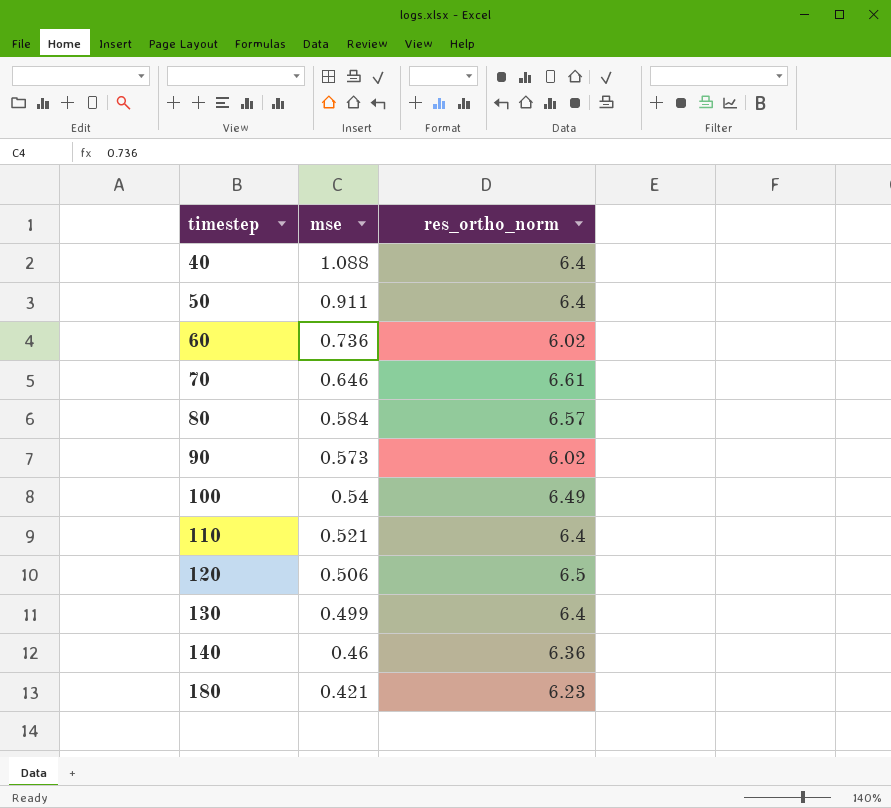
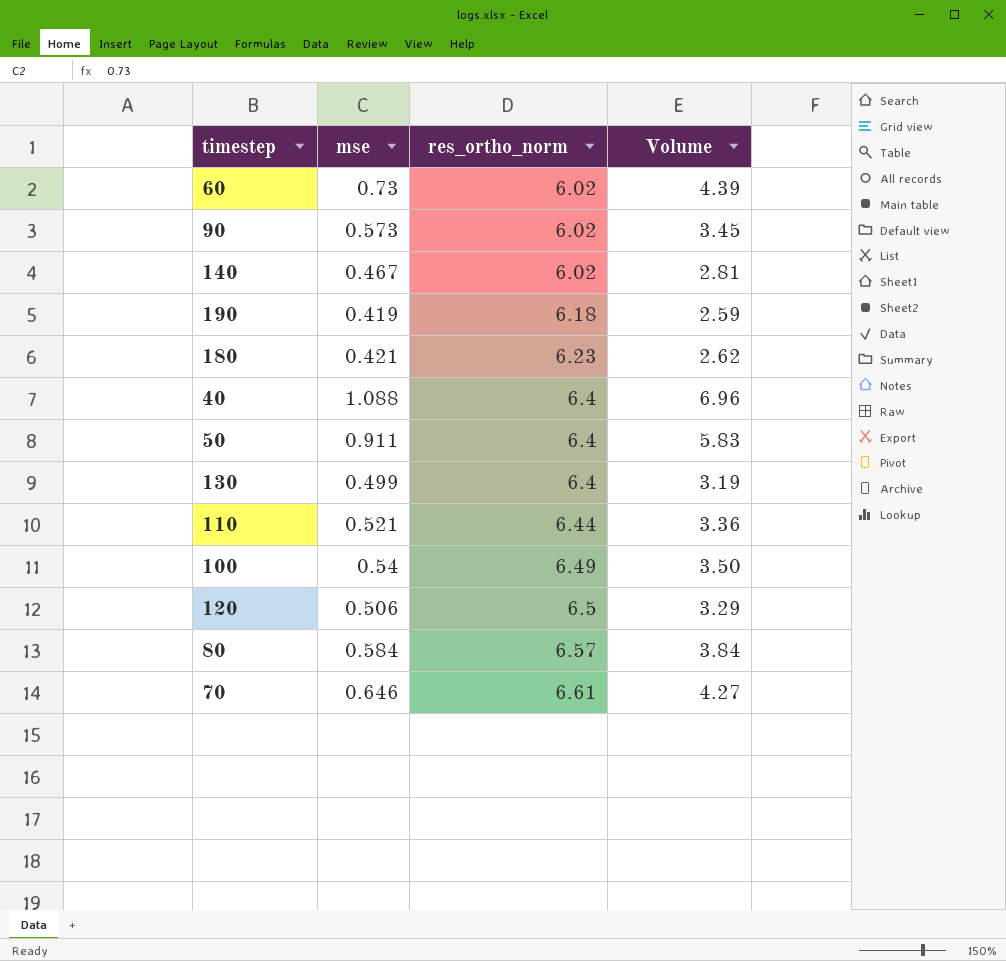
row order: timestep ascending -> res_ortho_norm ascending
column Volume | formula: none -> [mse] * [res_ortho_norm]
60 | mse: 0.736 -> 0.73
140 | mse: 0.46 -> 0.467
140 | res_ortho_norm: 6.36 -> 6.02
row 190: none -> 0.419 | 6.18 | 2.59
110 | res_ortho_norm: 6.4 -> 6.44

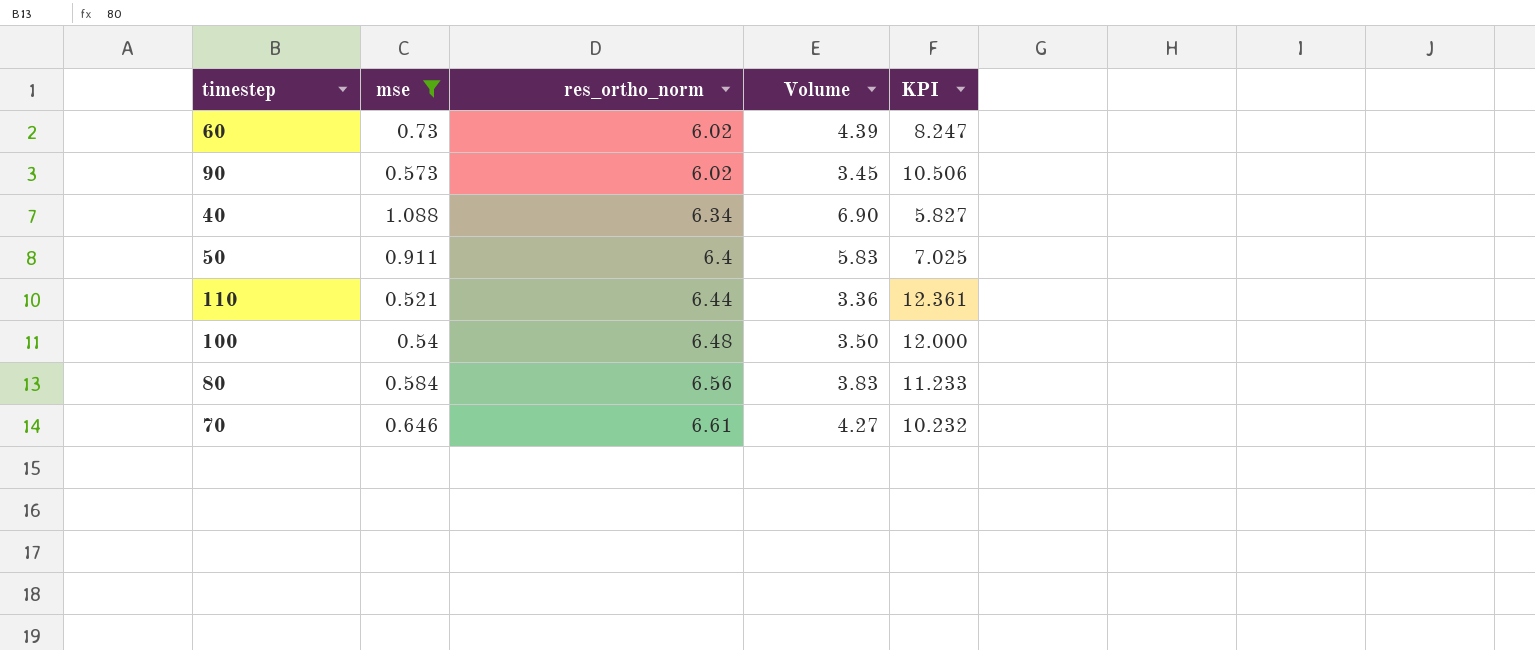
filter: none -> mse >= 0.521
column KPI | formula: none -> [res_ortho_norm] / [mse]
40 | res_ortho_norm: 6.4 -> 6.34
40 | Volume: 6.96 -> 6.90
100 | res_ortho_norm: 6.49 -> 6.48
80 | res_ortho_norm: 6.57 -> 6.56
80 | Volume: 3.84 -> 3.83

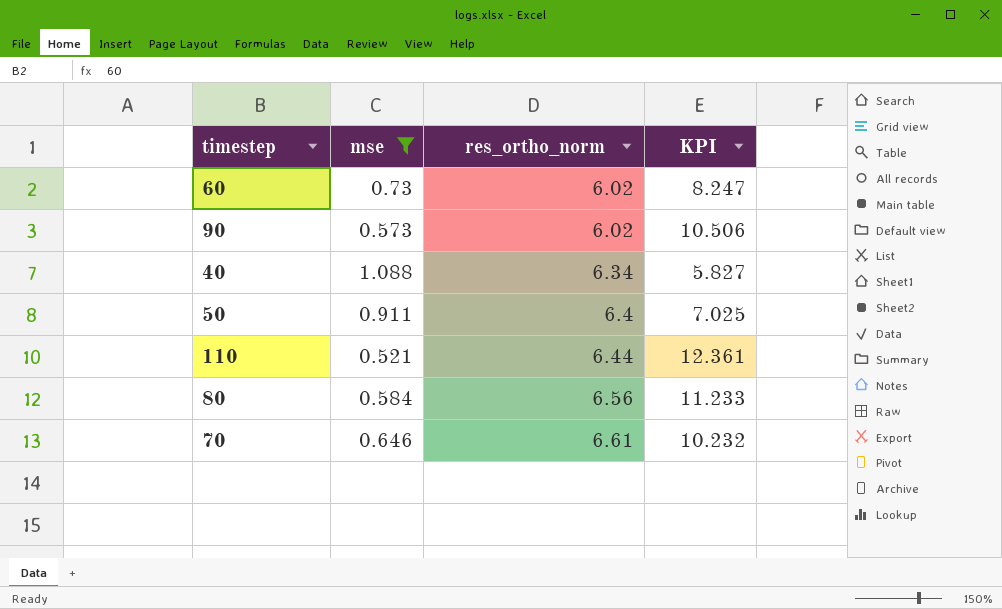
column Volume | formula: [mse] * [res_ortho_norm] -> none
row 100: 0.54 | 6.48 | 3.50 | 12.000 -> none

